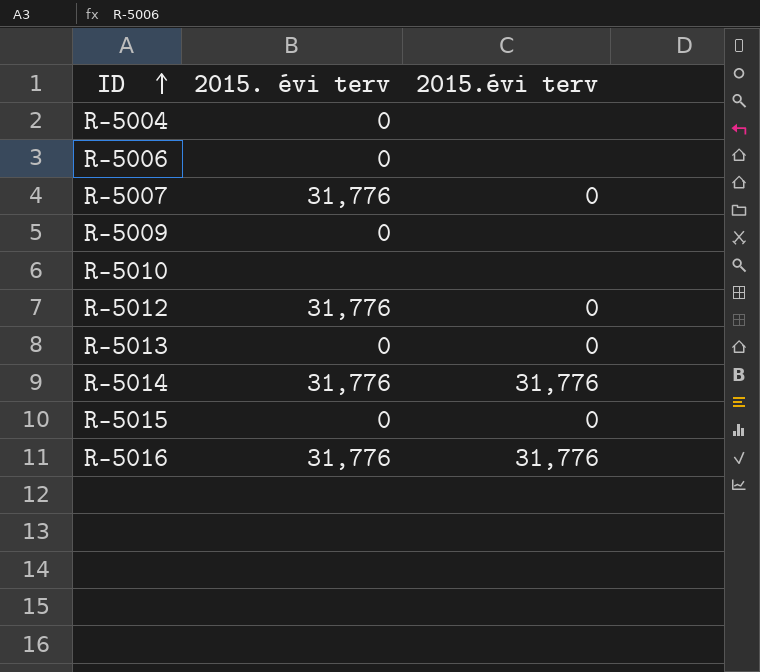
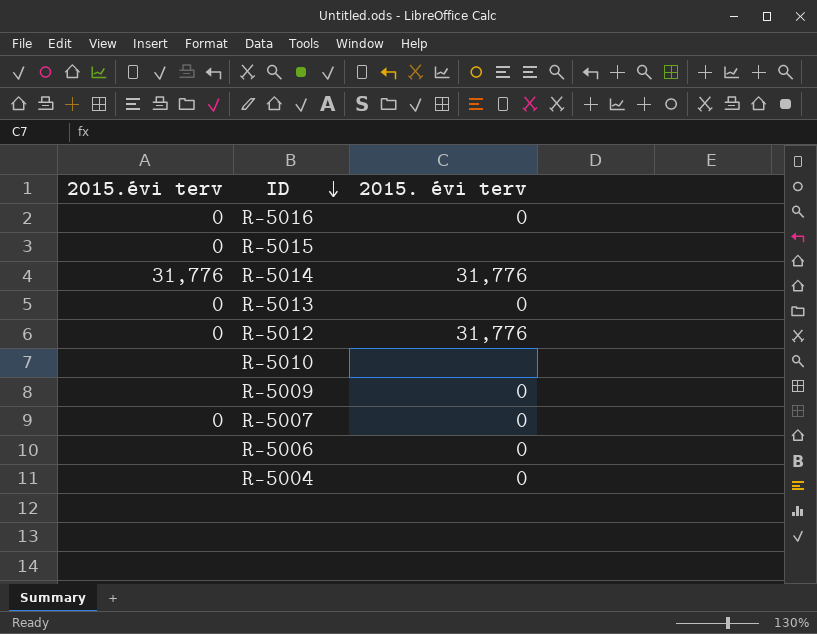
row order: ID ascending -> ID descending
column 2015.évi terv | position: 3 -> 1
R-5016 | 2015.évi terv: 31,776 -> 0
R-5016 | 2015. évi terv: 31,776 -> 0
R-5015 | 2015. évi terv: 0 -> none
R-5007 | 2015. évi terv: 31,776 -> 0

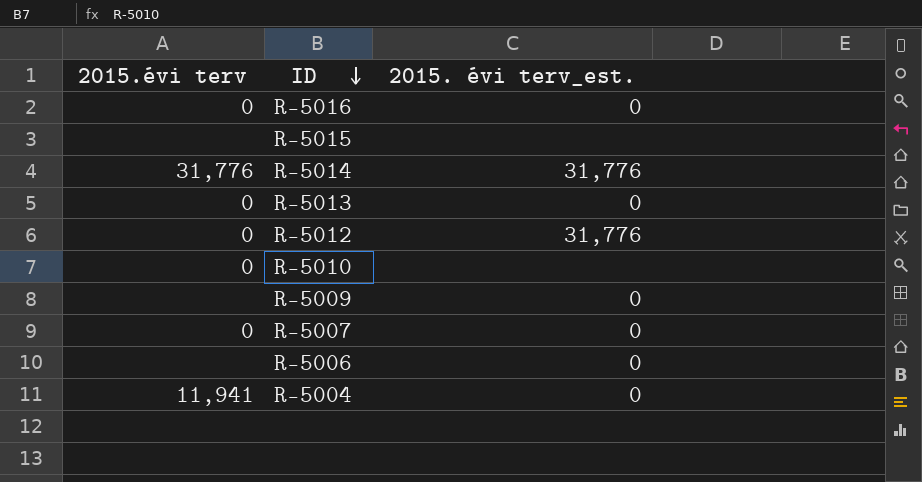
column name: 2015. évi terv -> 2015. évi terv_est.
R-5015 | 2015.évi terv: 0 -> none
R-5010 | 2015.évi terv: none -> 0
R-5004 | 2015.évi terv: none -> 11,941

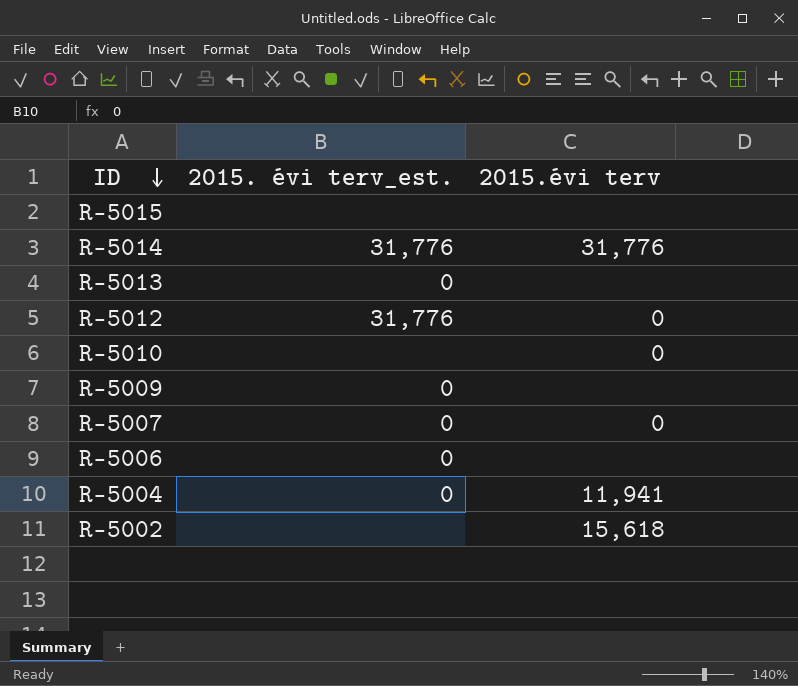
column 2015.évi terv | position: 1 -> 3
row R-5016: 0 | 0 -> none
R-5013 | 2015.évi terv: 0 -> none
row R-5002: none -> none | 15,618

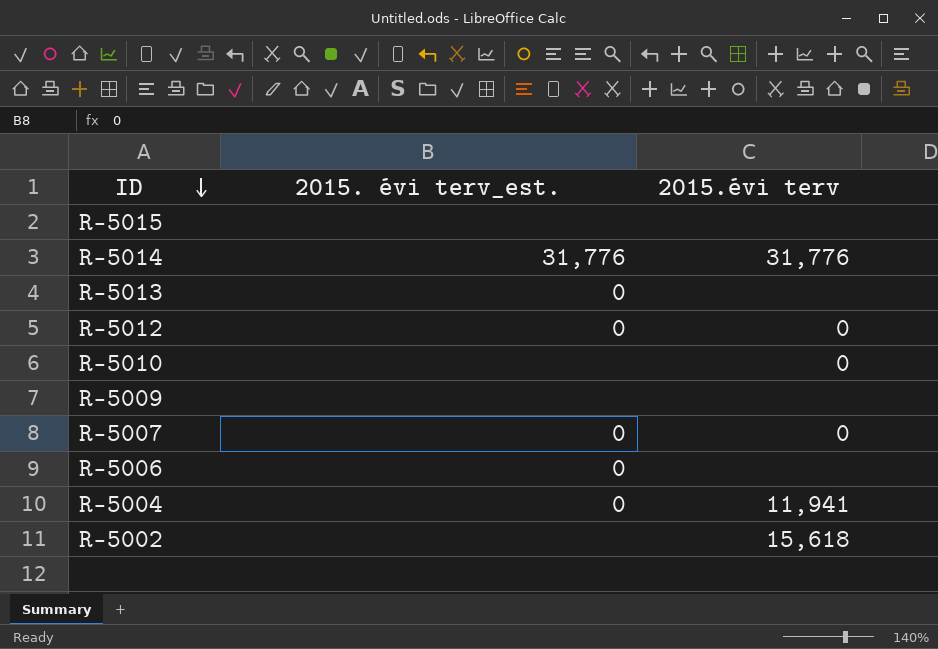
R-5012 | 2015. évi terv_est.: 31,776 -> 0
R-5009 | 2015. évi terv_est.: 0 -> none

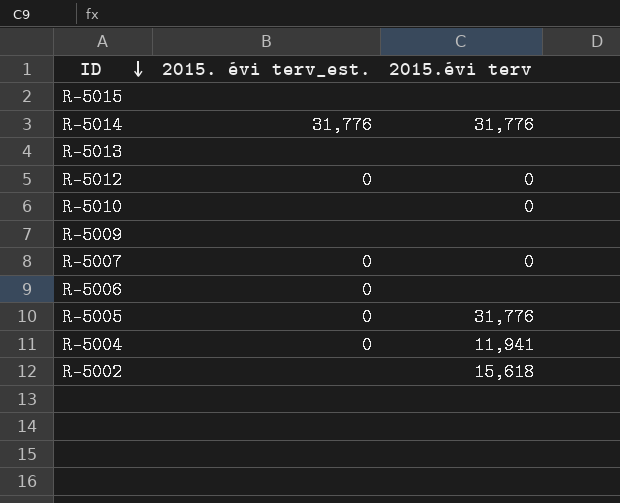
R-5013 | 2015. évi terv_est.: 0 -> none
row R-5005: none -> 0 | 31,776

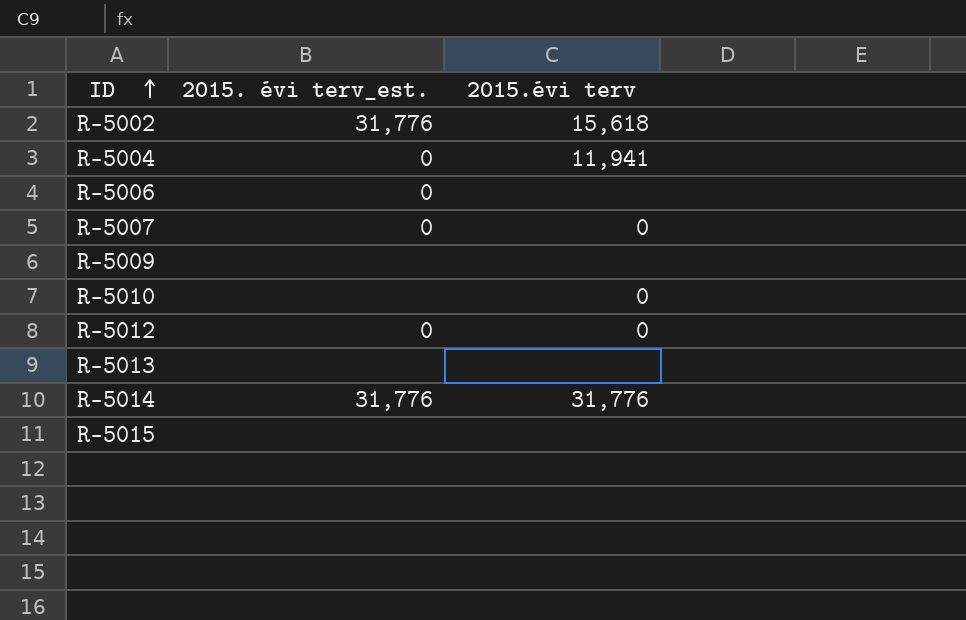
row order: ID descending -> ID ascending
row R-5005: 0 | 31,776 -> none
R-5002 | 2015. évi terv_est.: none -> 31,776

